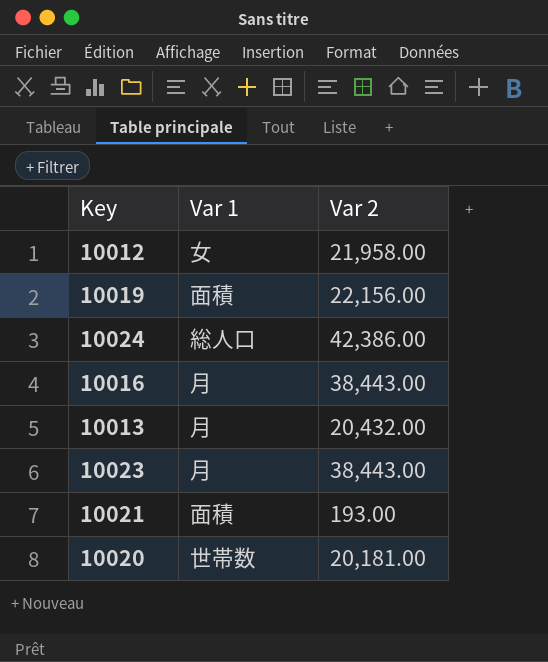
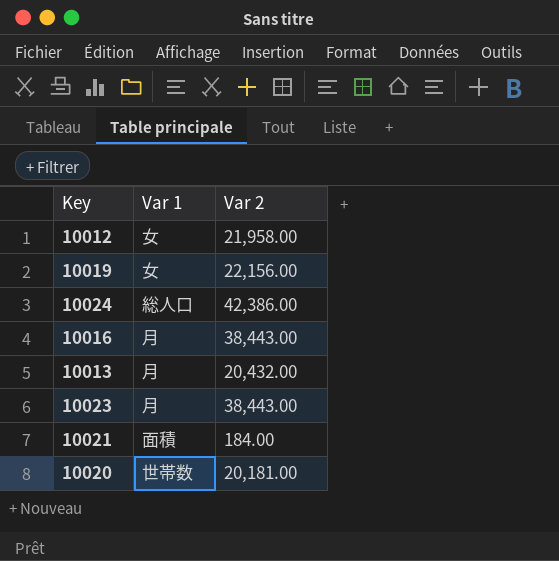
10019 | Var 1: 面積 -> 女
10021 | Var 2: 193.00 -> 184.00

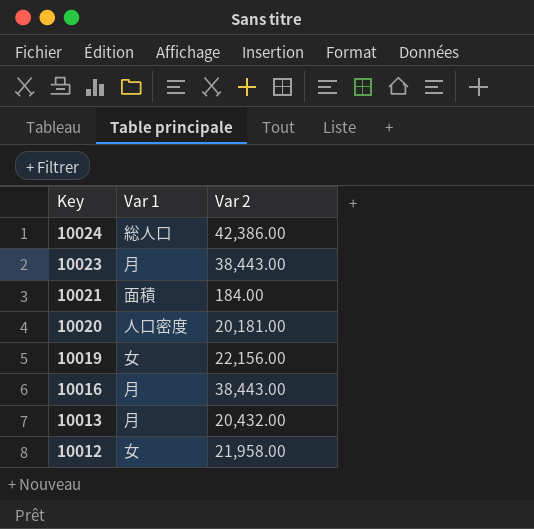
row order: none -> Key descending
10020 | Var 1: 世帯数 -> 人口密度

